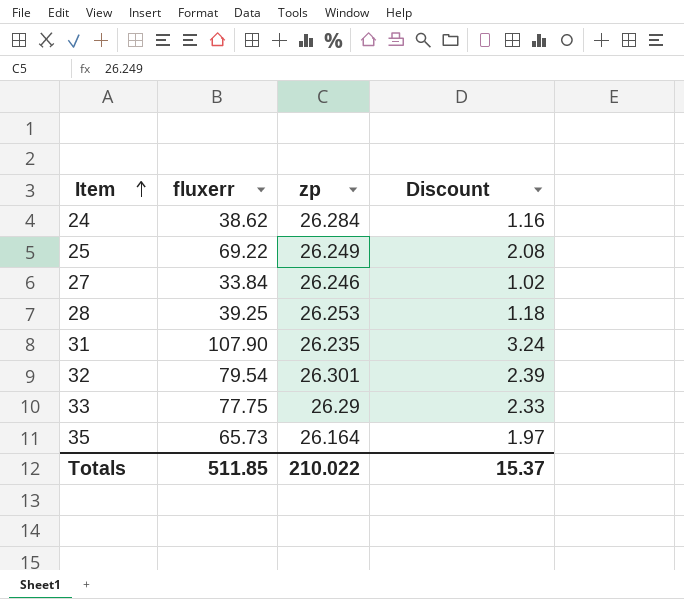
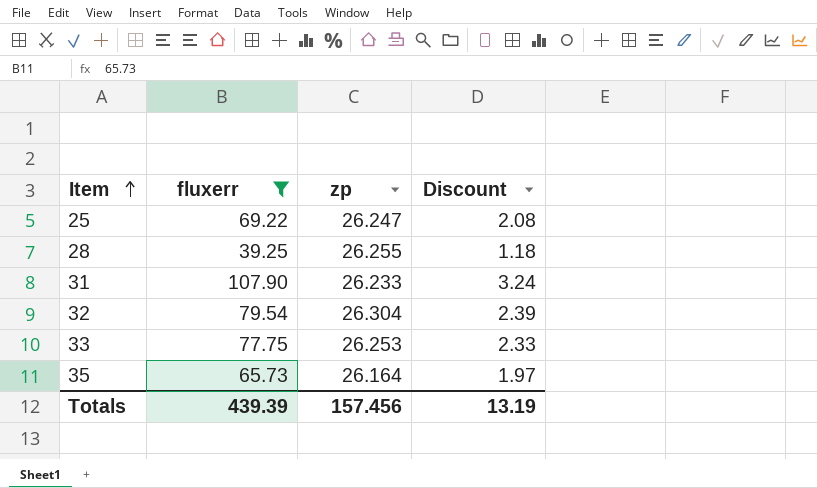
filter: none -> fluxerr >= 39.25
25 | zp: 26.249 -> 26.247
28 | zp: 26.253 -> 26.255
31 | zp: 26.235 -> 26.233
32 | zp: 26.301 -> 26.304
33 | zp: 26.29 -> 26.253
Totals | fluxerr: 511.85 -> 439.39
Totals | zp: 210.022 -> 157.456
Totals | Discount: 15.37 -> 13.19

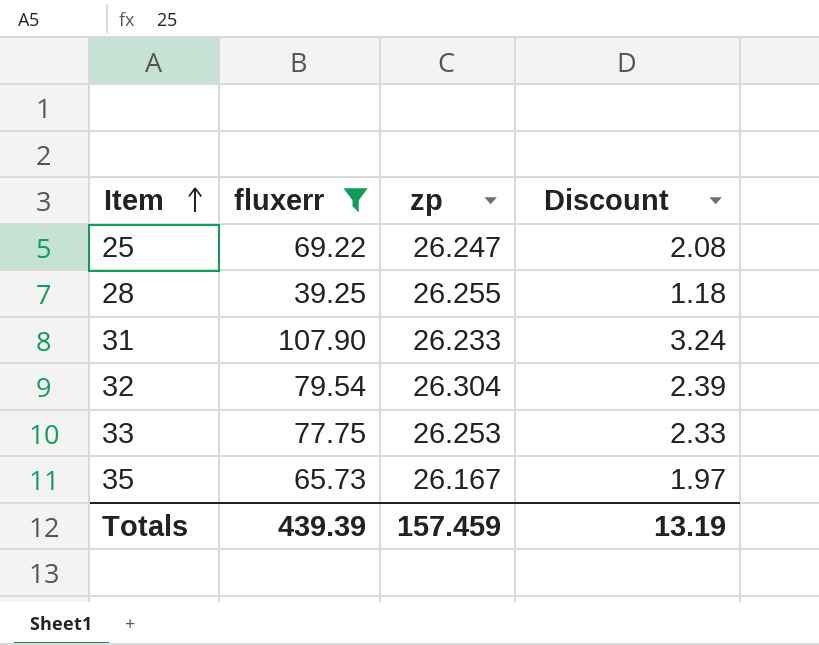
35 | zp: 26.164 -> 26.167
Totals | zp: 157.456 -> 157.459

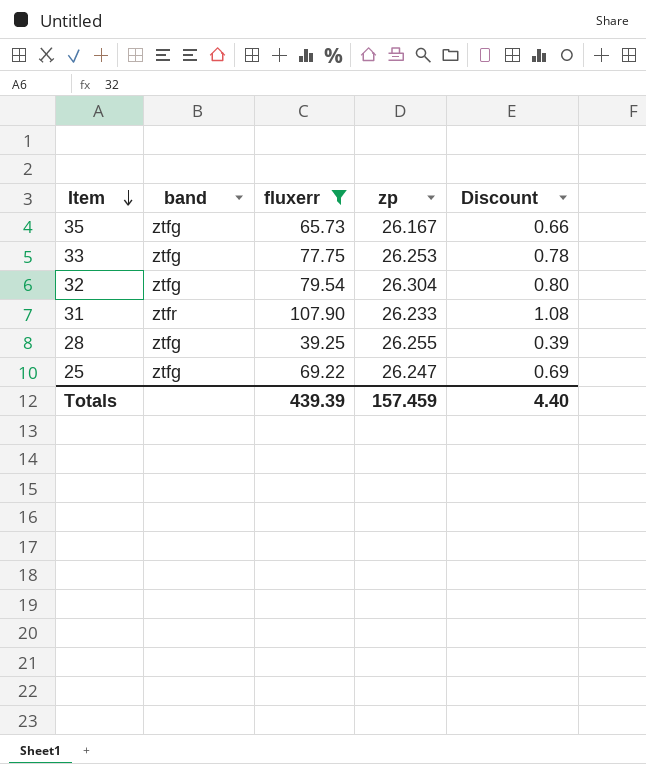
row order: Item ascending -> Item descending
column band | position: none -> 2
column Discount | formula: [fluxerr] * 0.03 -> [fluxerr] * 0.01
Totals | Discount: 13.19 -> 4.40

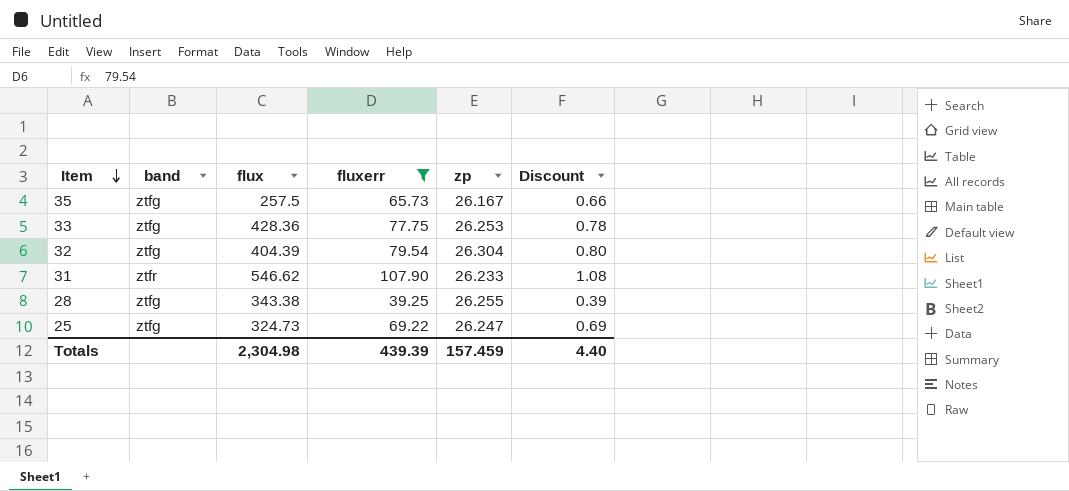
column flux | position: none -> 3

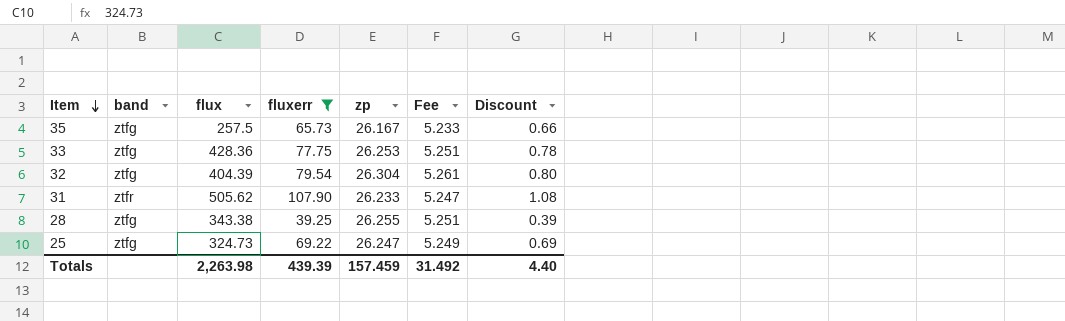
column Fee | formula: none -> [zp] * 0.2
31 | flux: 546.62 -> 505.62
Totals | flux: 2,304.98 -> 2,263.98

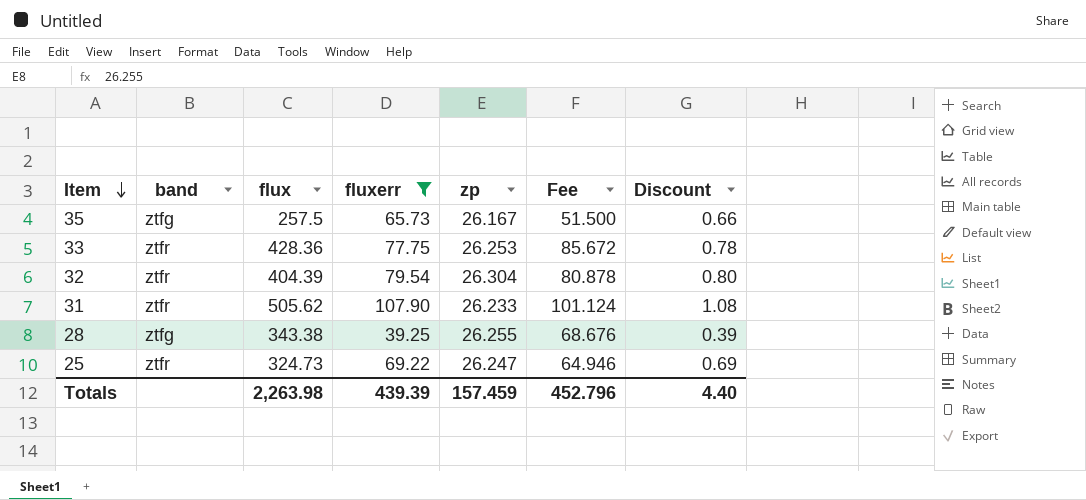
column Fee | formula: [zp] * 0.2 -> [flux] * 0.2
33 | band: ztfg -> ztfr
32 | band: ztfg -> ztfr
25 | band: ztfg -> ztfr
Totals | Fee: 31.492 -> 452.796

